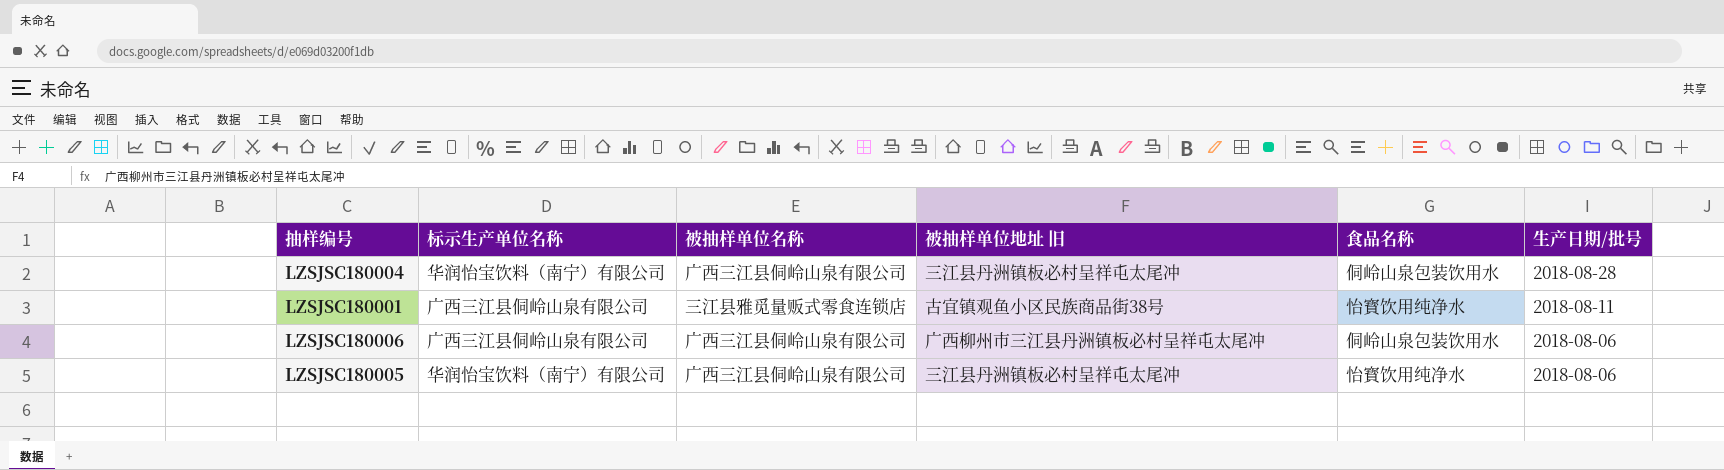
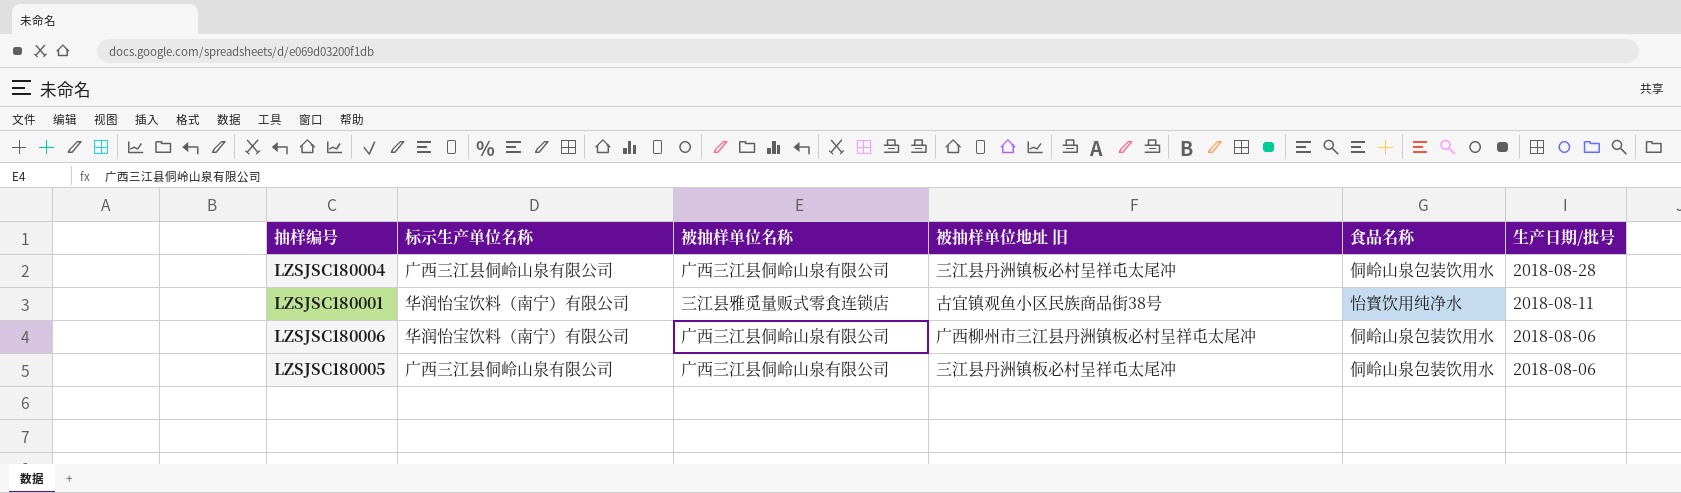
LZSJSC180004 | 标示生产单位名称: 华润怡宝饮料（南宁）有限公司 -> 广西三江县侗岭山泉有限公司
LZSJSC180001 | 标示生产单位名称: 广西三江县侗岭山泉有限公司 -> 华润怡宝饮料（南宁）有限公司
LZSJSC180006 | 标示生产单位名称: 广西三江县侗岭山泉有限公司 -> 华润怡宝饮料（南宁）有限公司
LZSJSC180005 | 标示生产单位名称: 华润怡宝饮料（南宁）有限公司 -> 广西三江县侗岭山泉有限公司
LZSJSC180005 | 食品名称: 怡寳饮用纯净水 -> 侗岭山泉包装饮用水

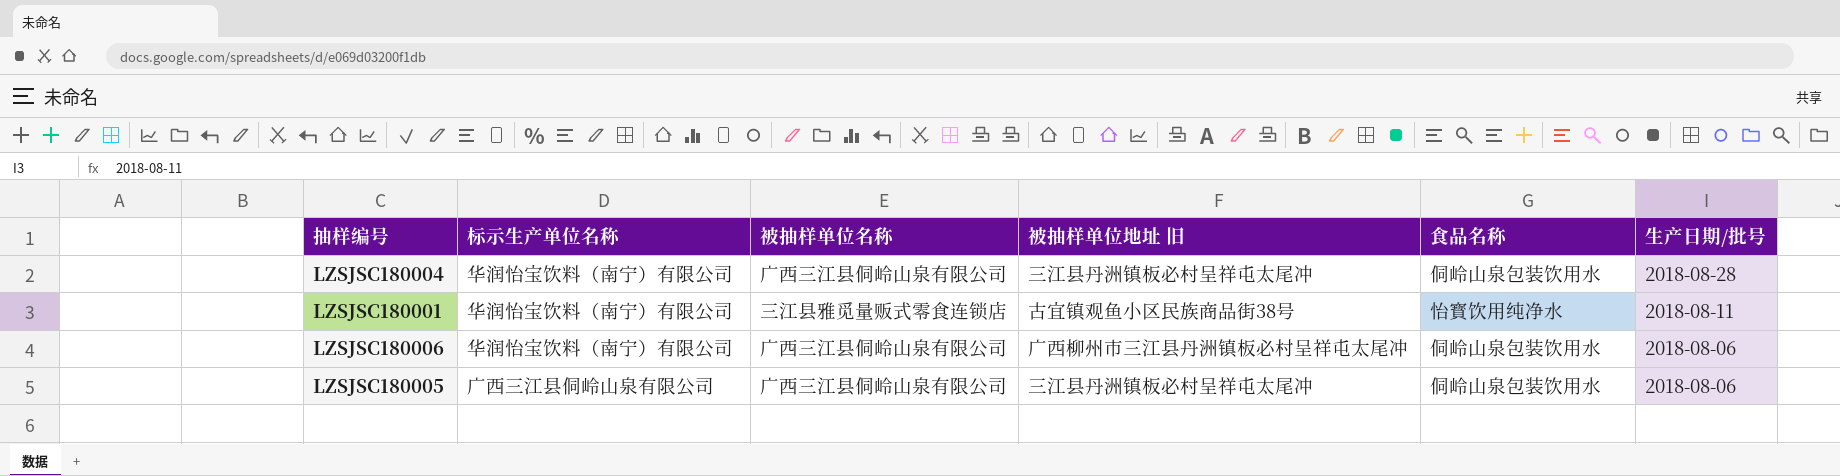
LZSJSC180004 | 标示生产单位名称: 广西三江县侗岭山泉有限公司 -> 华润怡宝饮料（南宁）有限公司

